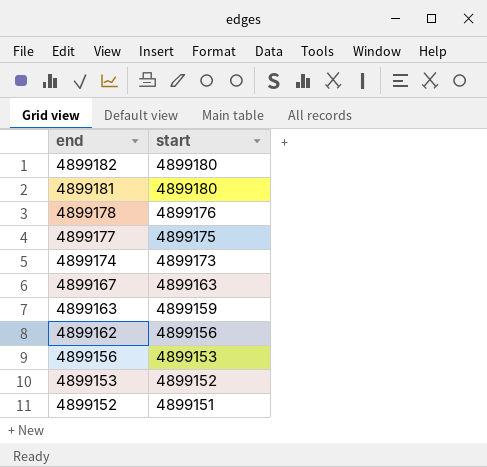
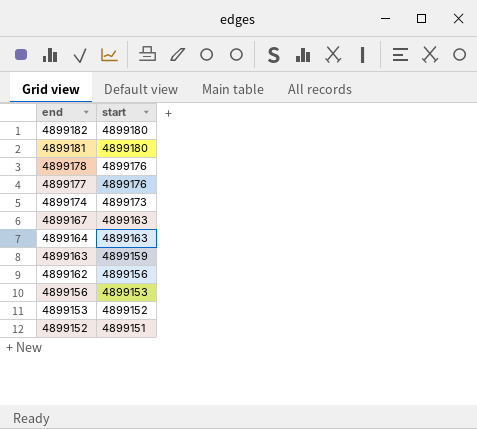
4899177 | start: 4899175 -> 4899176
row 4899164: none -> 4899163

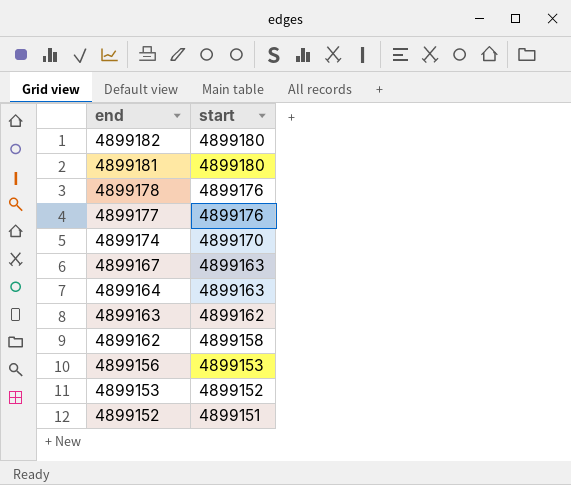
4899174 | start: 4899173 -> 4899170
4899163 | start: 4899159 -> 4899162
4899162 | start: 4899156 -> 4899158

